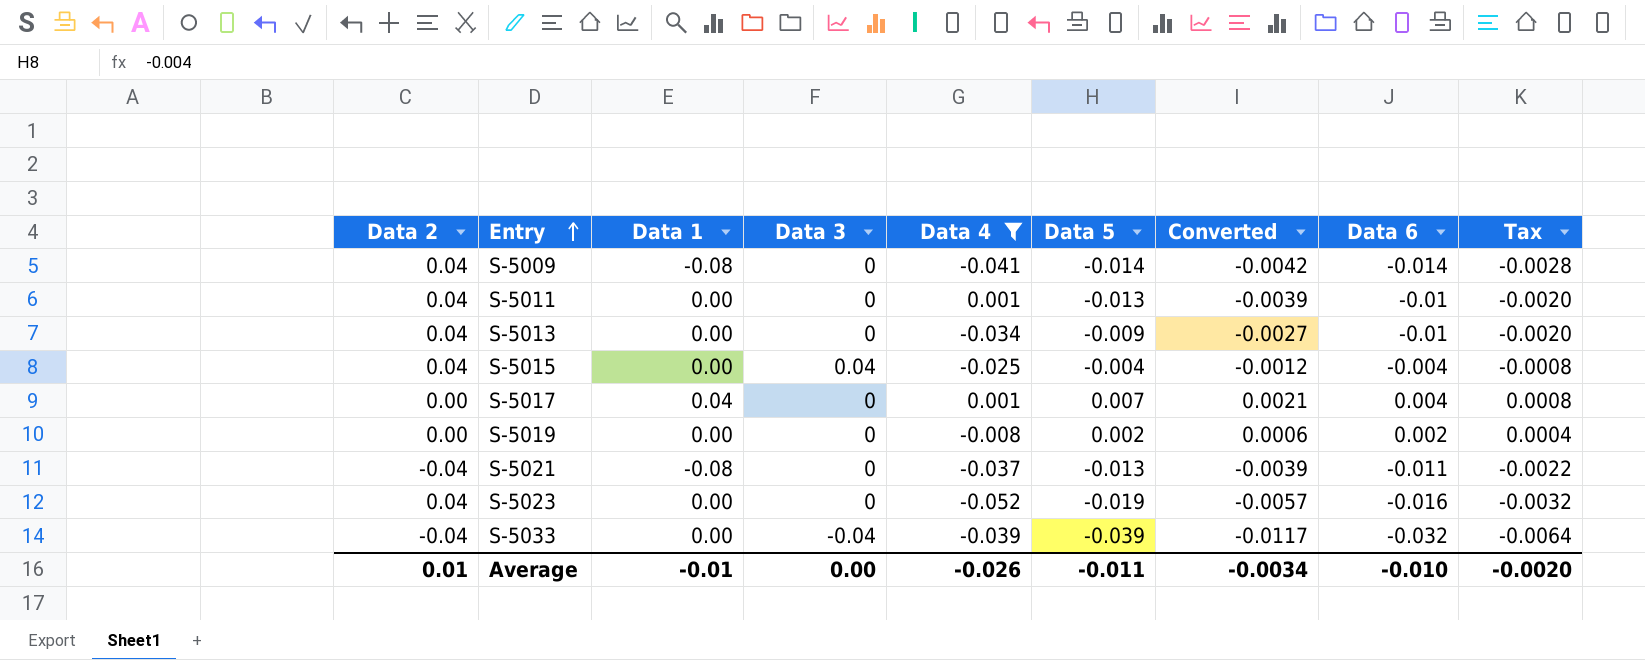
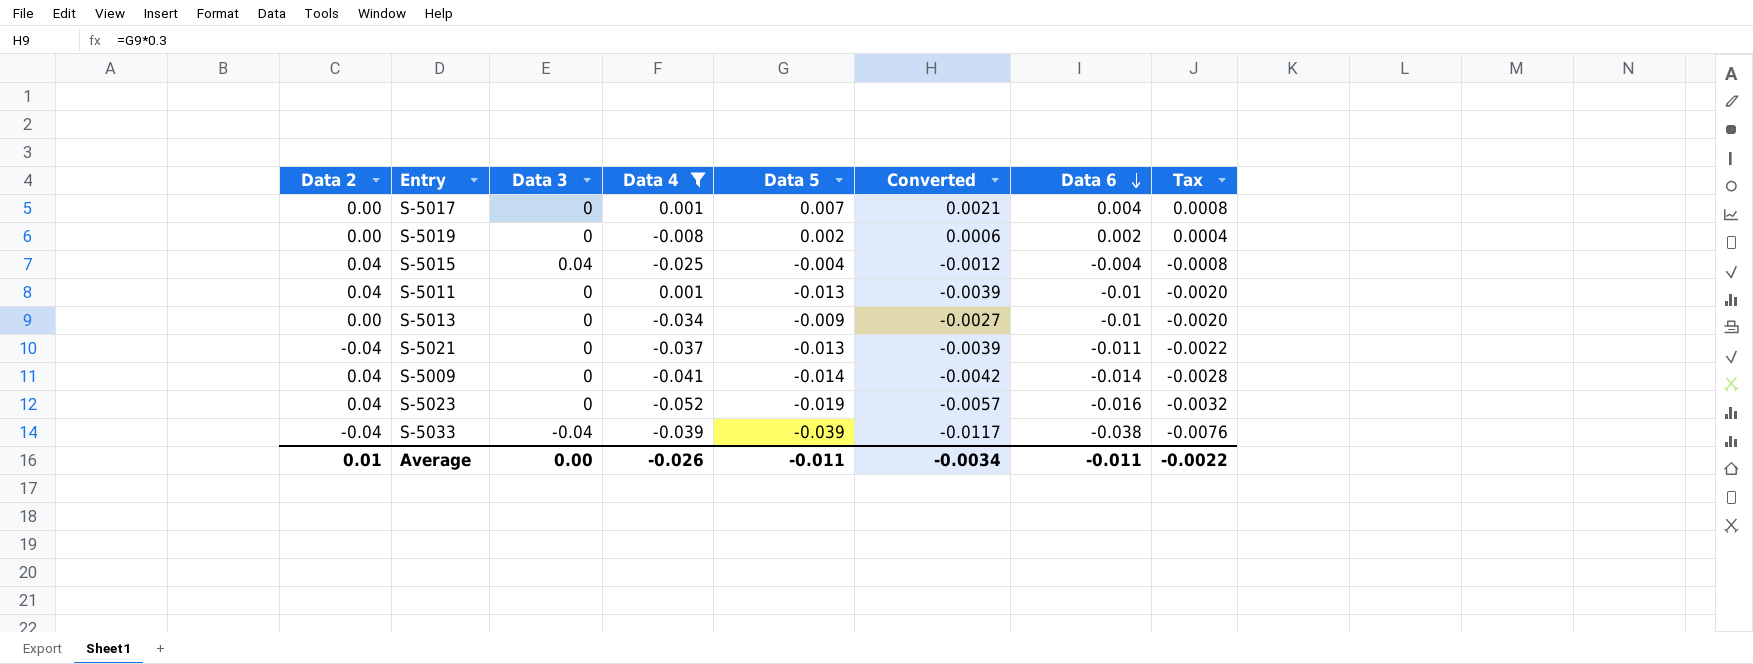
row order: Entry ascending -> Data 6 descending
column Data 1 | position: 3 -> none
S-5013 | Data 2: 0.04 -> 0.00
S-5033 | Data 6: -0.032 -> -0.038
S-5033 | Tax: -0.0064 -> -0.0076
Average | Data 6: -0.010 -> -0.011
Average | Tax: -0.0020 -> -0.0022

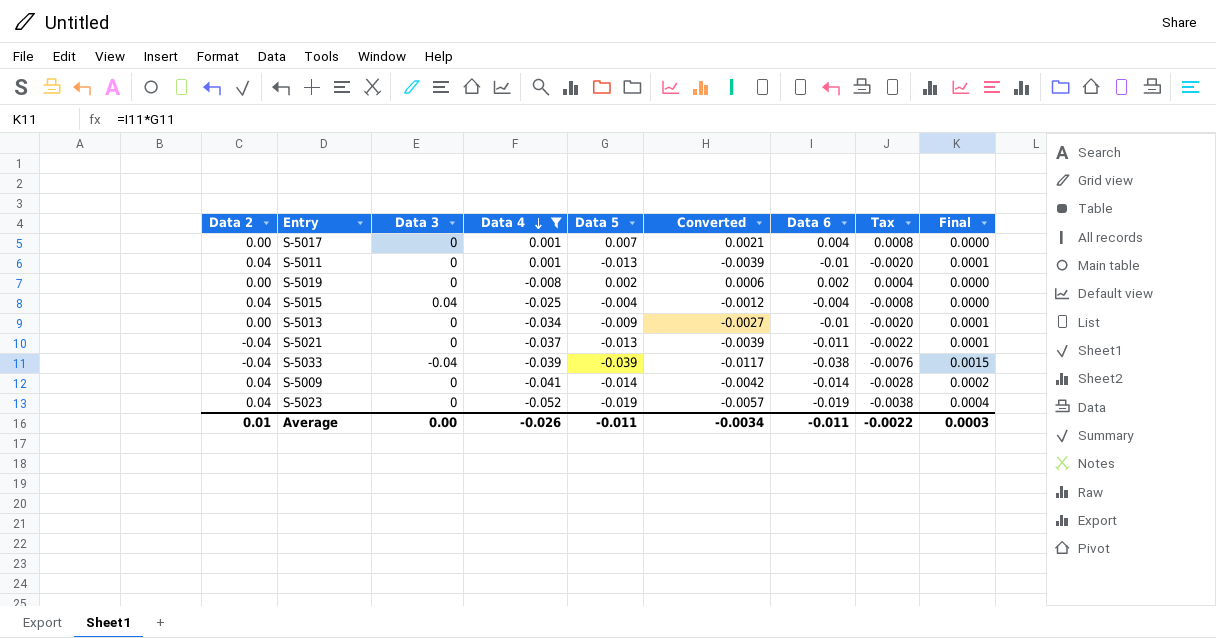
row order: Data 6 descending -> Data 4 descending
column Final | formula: none -> [Data 5] * [Data 6]
S-5023 | Data 6: -0.016 -> -0.019
S-5023 | Tax: -0.0032 -> -0.0038

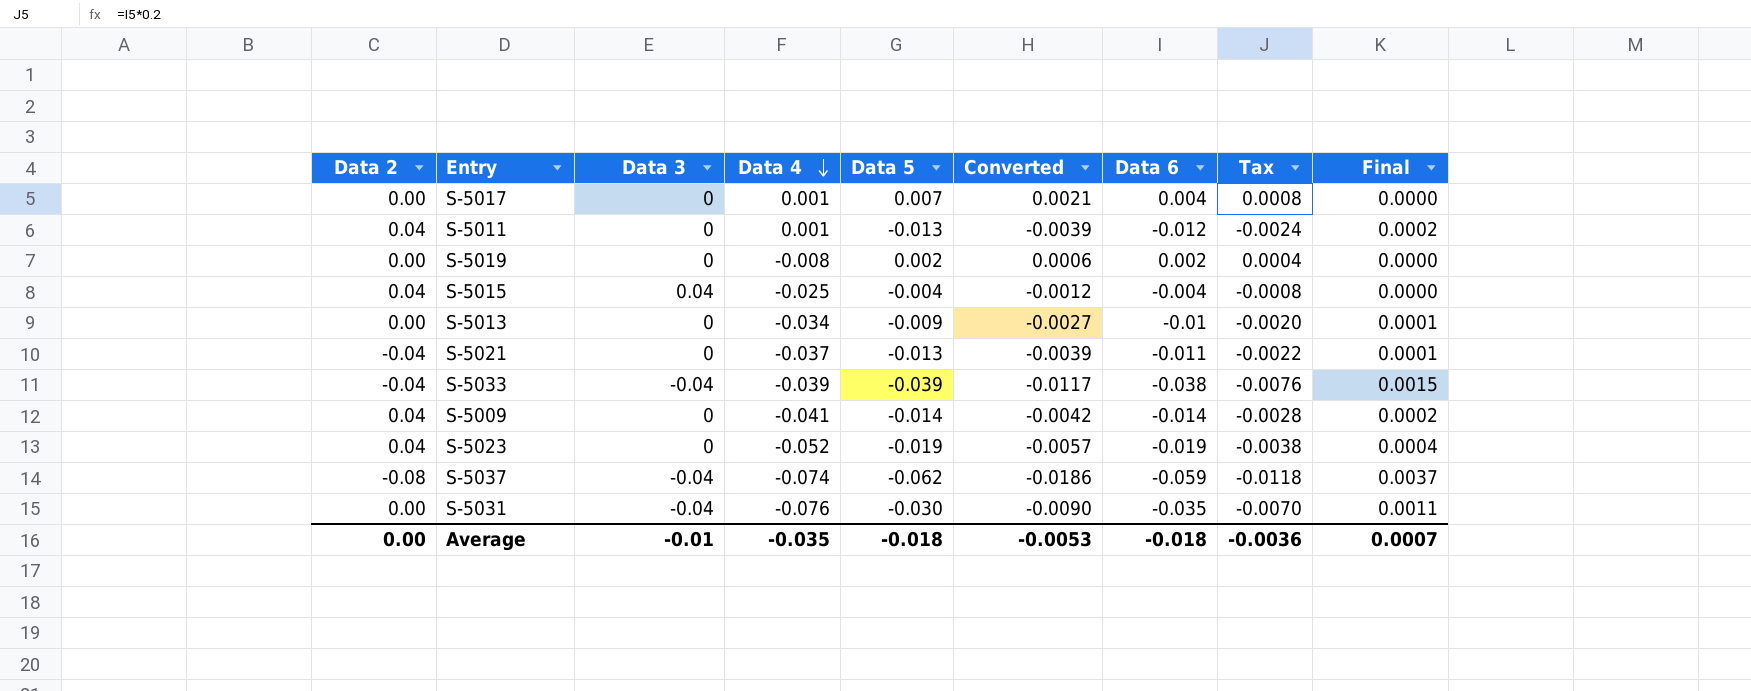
filter: Data 4 >= -0.052 -> none
S-5011 | Data 6: -0.01 -> -0.012
S-5011 | Tax: -0.0020 -> -0.0024
S-5011 | Final: 0.0001 -> 0.0002
Average | Data 2: 0.01 -> 0.00
Average | Data 3: 0.00 -> -0.01
Average | Data 4: -0.026 -> -0.035
Average | Data 5: -0.011 -> -0.018
Average | Converted: -0.0034 -> -0.0053
Average | Data 6: -0.011 -> -0.018
Average | Tax: -0.0022 -> -0.0036
Average | Final: 0.0003 -> 0.0007

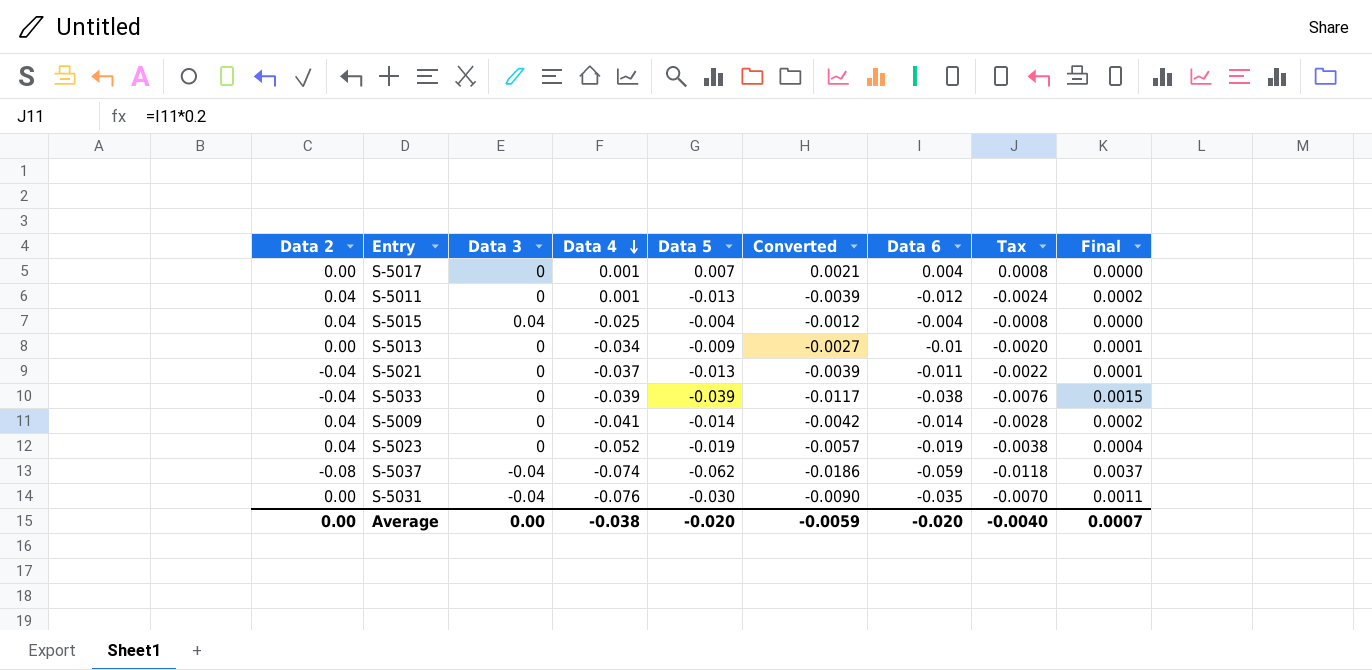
row S-5019: 0.00 | 0 | -0.008 | 0.002 | 0.0006 | 0.002 | 0.0004 | 0.0000 -> none
S-5033 | Data 3: -0.04 -> 0
Average | Data 3: -0.01 -> 0.00
Average | Data 4: -0.035 -> -0.038
Average | Data 5: -0.018 -> -0.020
Average | Converted: -0.0053 -> -0.0059
Average | Data 6: -0.018 -> -0.020
Average | Tax: -0.0036 -> -0.0040

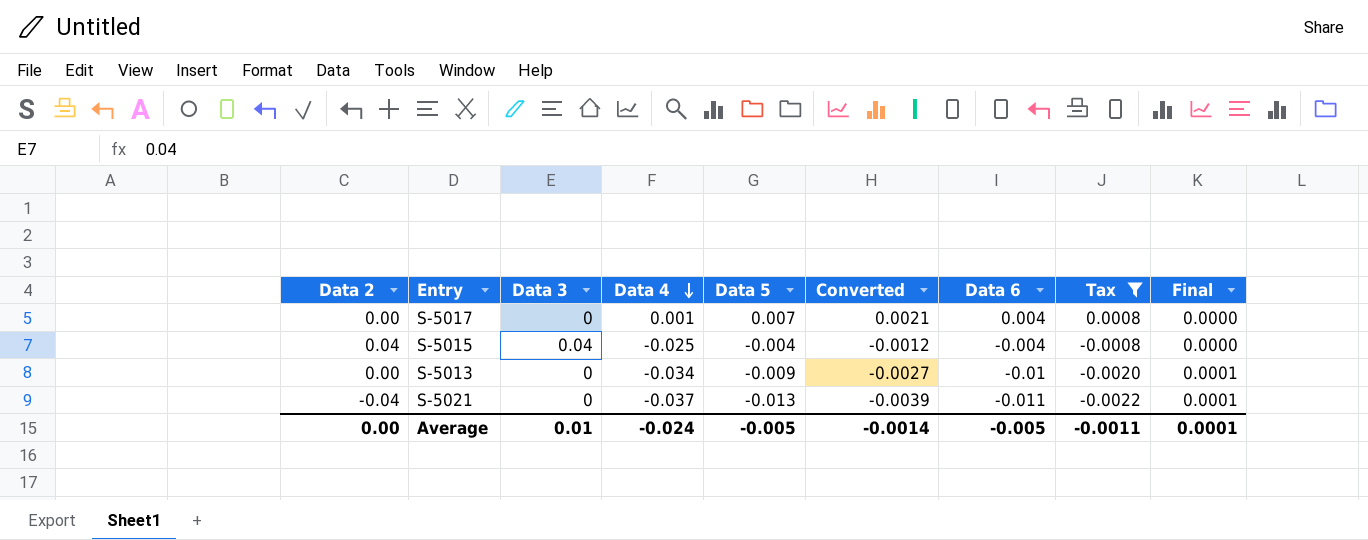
filter: none -> Tax >= -0.0022
Average | Data 3: 0.00 -> 0.01
Average | Data 4: -0.038 -> -0.024
Average | Data 5: -0.020 -> -0.005
Average | Converted: -0.0059 -> -0.0014
Average | Data 6: -0.020 -> -0.005
Average | Tax: -0.0040 -> -0.0011
Average | Final: 0.0007 -> 0.0001

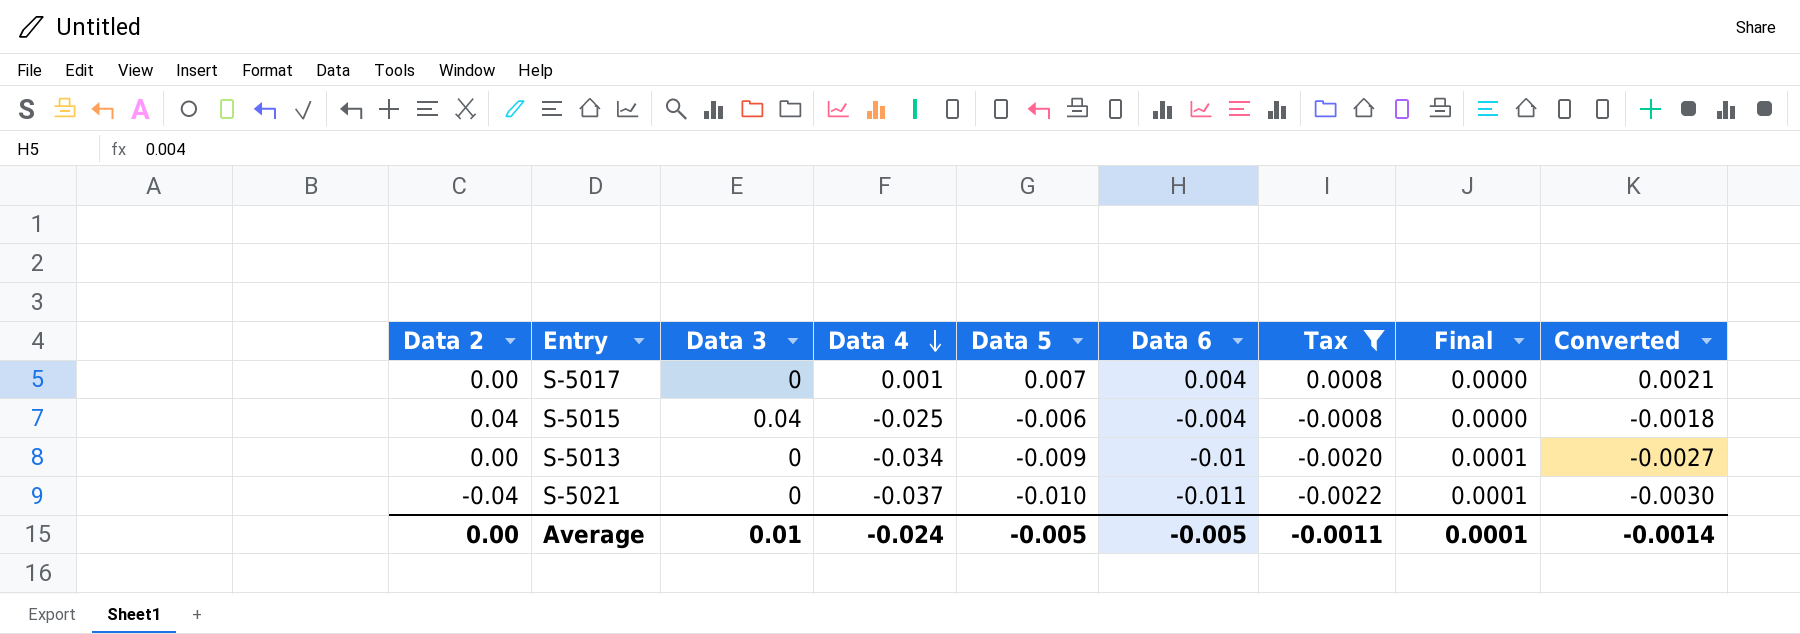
column Converted | position: 6 -> 9
S-5015 | Data 5: -0.004 -> -0.006
S-5015 | Converted: -0.0012 -> -0.0018
S-5021 | Data 5: -0.013 -> -0.010
S-5021 | Converted: -0.0039 -> -0.0030

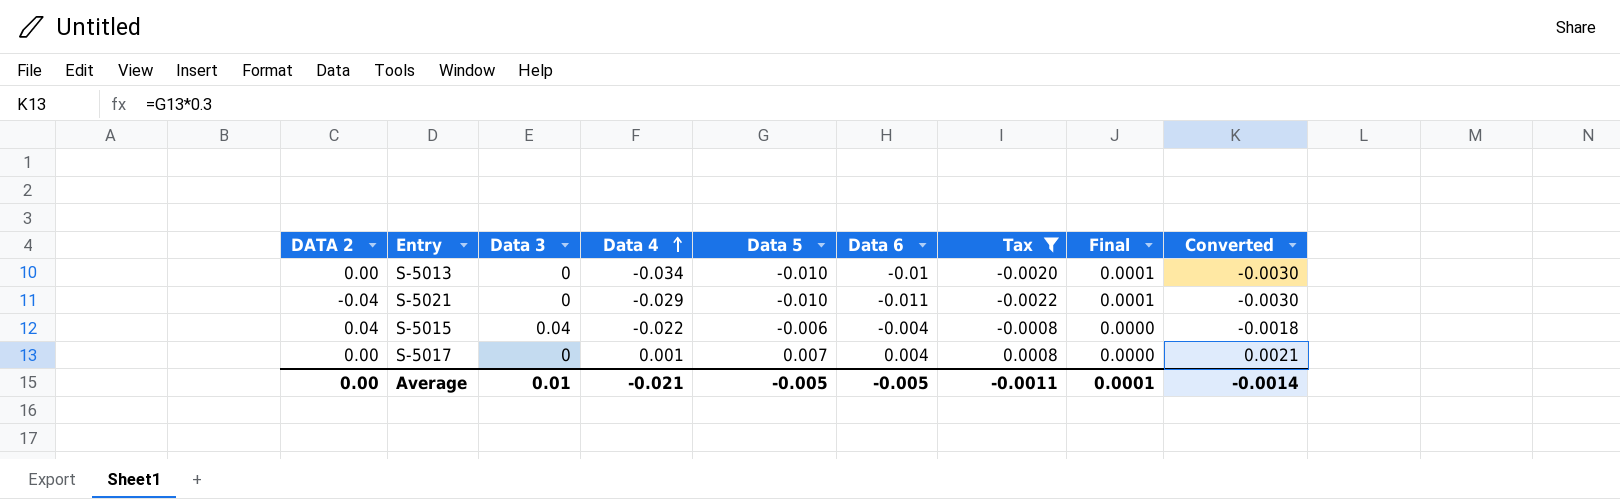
row order: Data 4 descending -> Data 4 ascending
column name: Data 2 -> DATA 2
S-5013 | Data 5: -0.009 -> -0.010
S-5013 | Converted: -0.0027 -> -0.0030
S-5021 | Data 4: -0.037 -> -0.029
S-5015 | Data 4: -0.025 -> -0.022
Average | Data 4: -0.024 -> -0.021

